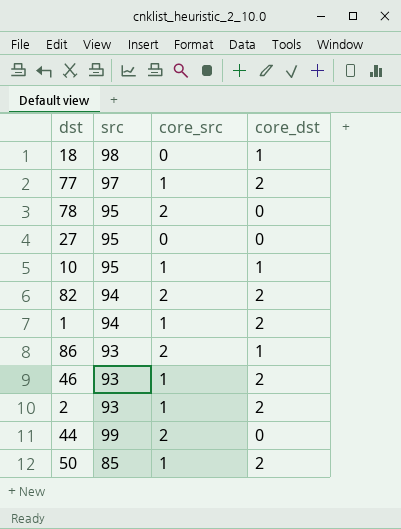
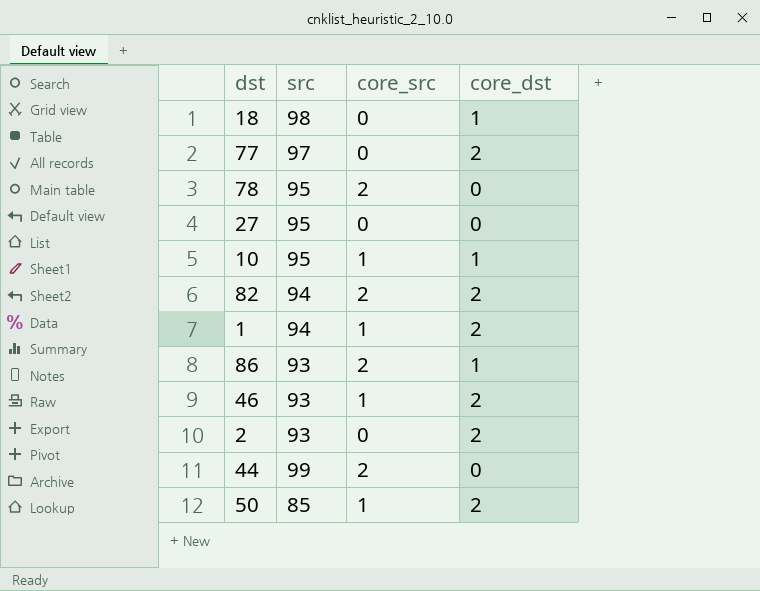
77 | core_src: 1 -> 0
2 | core_src: 1 -> 0

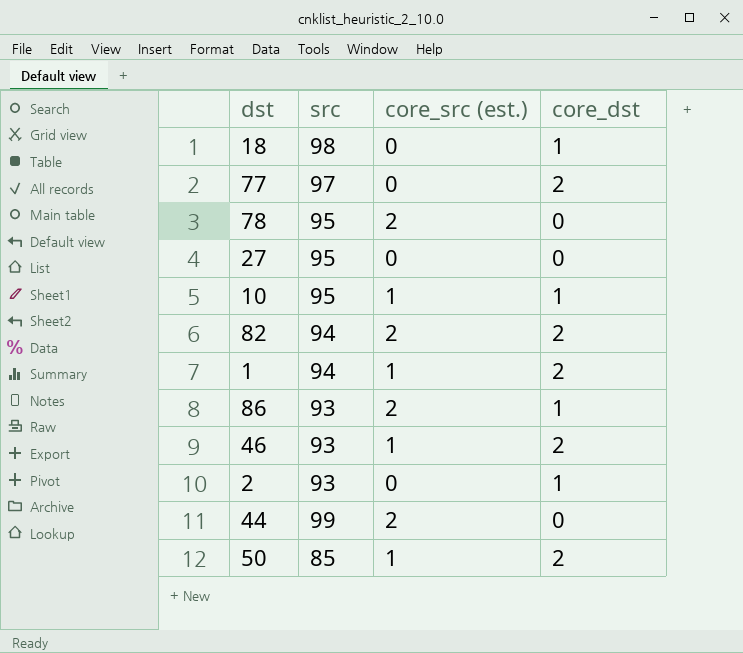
column name: core_src -> core_src (est.)
2 | core_dst: 2 -> 1

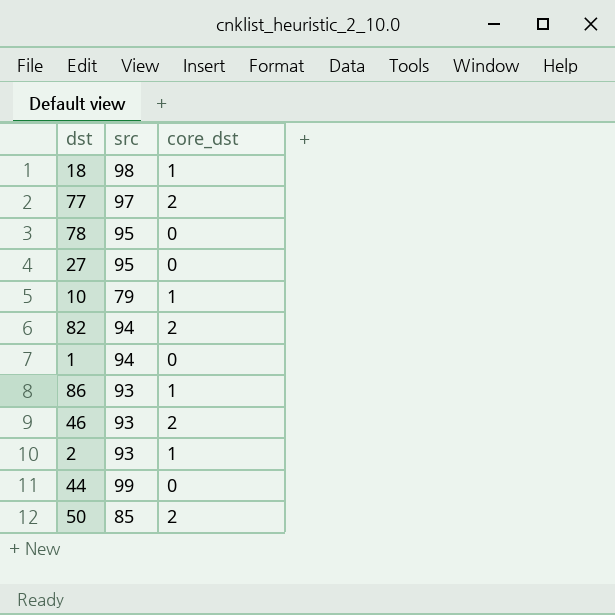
column core_src (est.) | position: 3 -> none
10 | src: 95 -> 79
1 | core_dst: 2 -> 0

